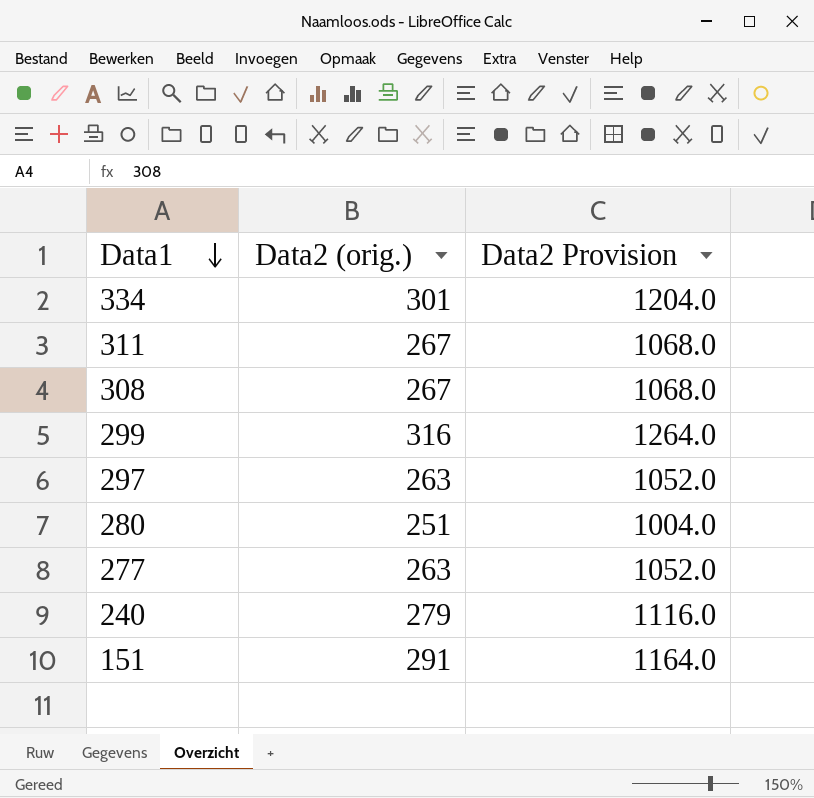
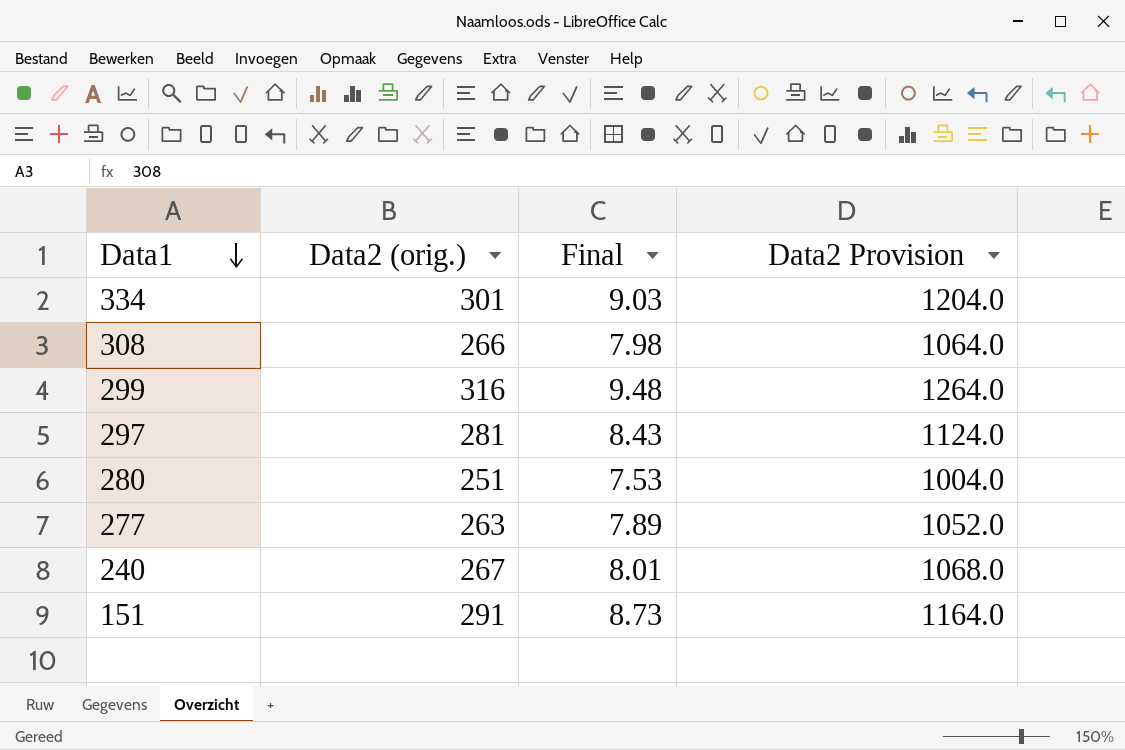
column Final | formula: none -> [Data2 (orig.)] * 0.03
row 311: 267 | 1068.0 -> none
308 | Data2 (orig.): 267 -> 266
308 | Data2 Provision: 1068.0 -> 1064.0
297 | Data2 (orig.): 263 -> 281
297 | Data2 Provision: 1052.0 -> 1124.0
240 | Data2 (orig.): 279 -> 267
240 | Data2 Provision: 1116.0 -> 1068.0

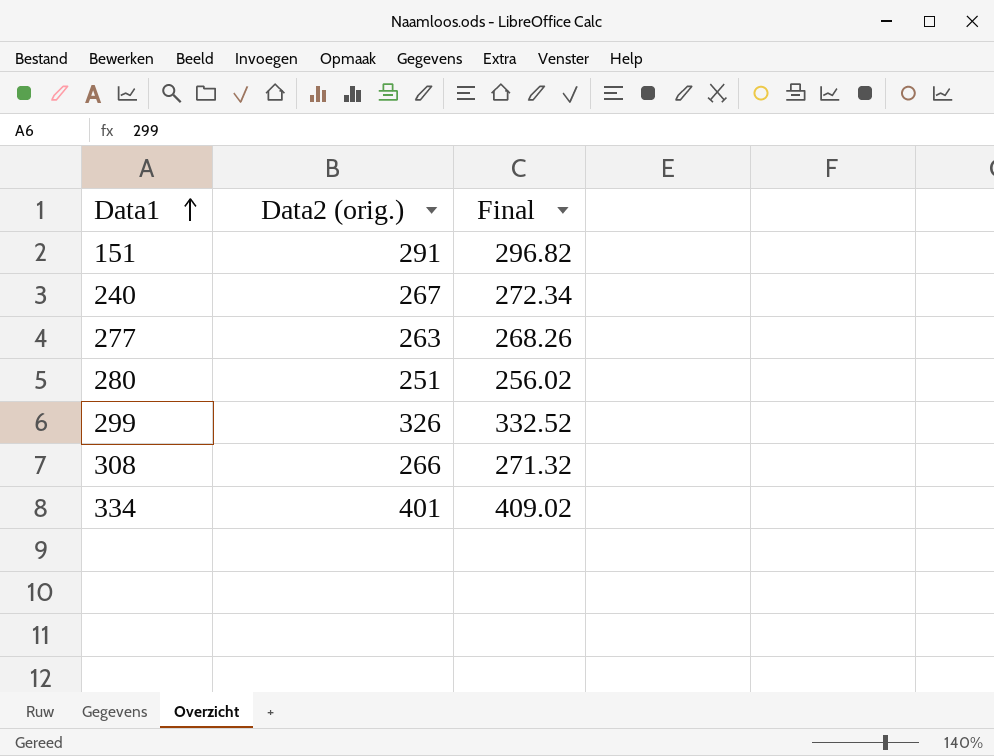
row order: Data1 descending -> Data1 ascending
column Data2 Provision | formula: [Data2 (orig.)] * 4 -> none
column Final | formula: [Data2 (orig.)] * 0.03 -> [Data2 (orig.)] * 1.02
row 297: 281 | 8.43 | 1124.0 -> none
299 | Data2 (orig.): 316 -> 326
334 | Data2 (orig.): 301 -> 401

